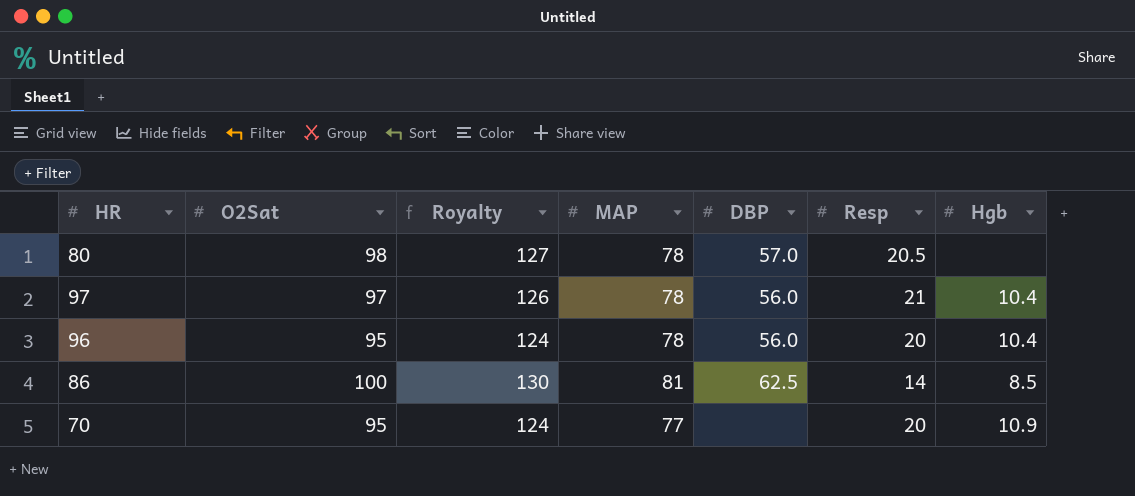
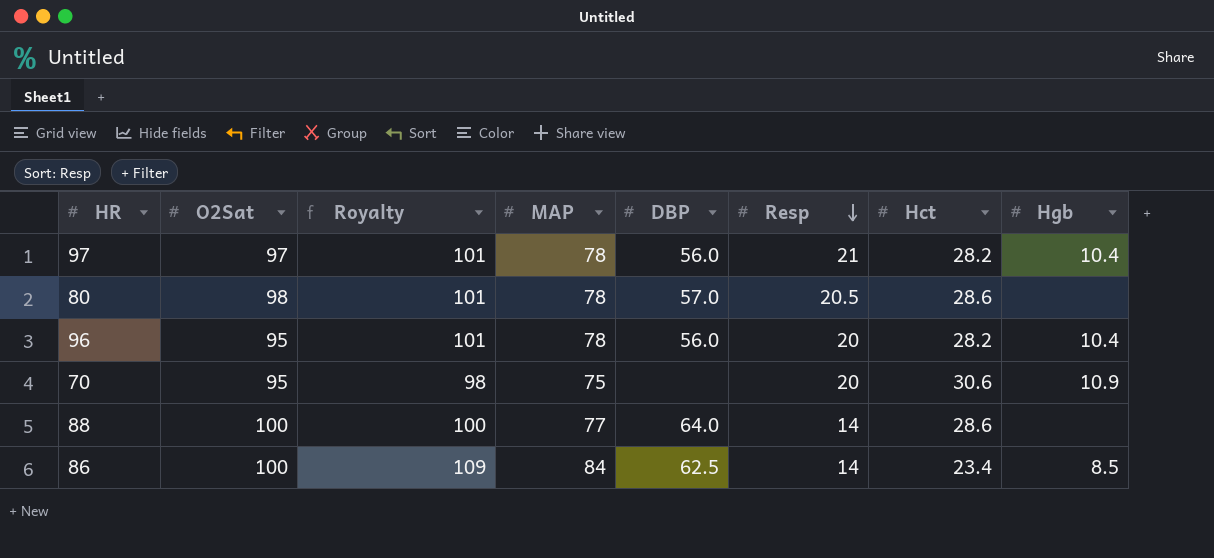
row order: none -> Resp descending
column Royalty | formula: [O2Sat] * 1.3 -> [MAP] * 1.3
column Hct | position: none -> 7
70 | MAP: 77 -> 75
row 88: none -> 100 | 100 | 77 | 64.0 | 14 | 28.6 | none
86 | MAP: 81 -> 84

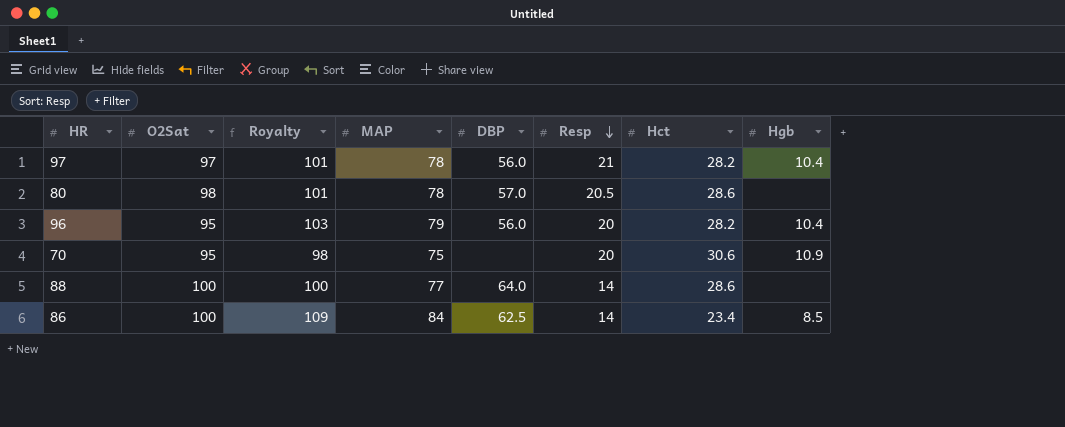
96 | Royalty: 101 -> 103
96 | MAP: 78 -> 79

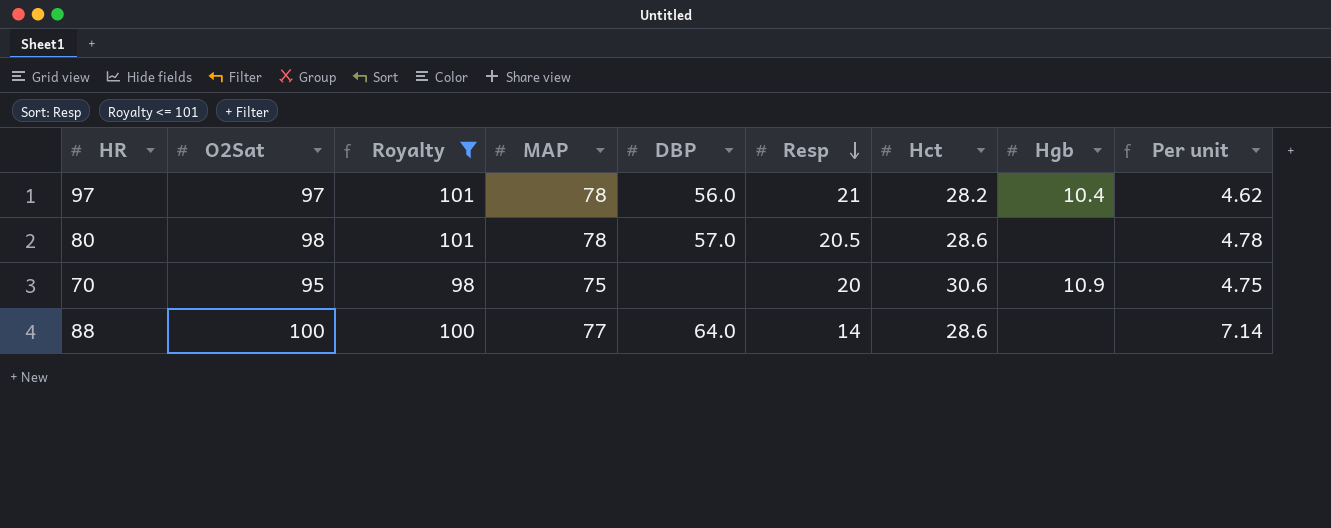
filter: none -> Royalty <= 101
column Per unit | formula: none -> [O2Sat] / [Resp]

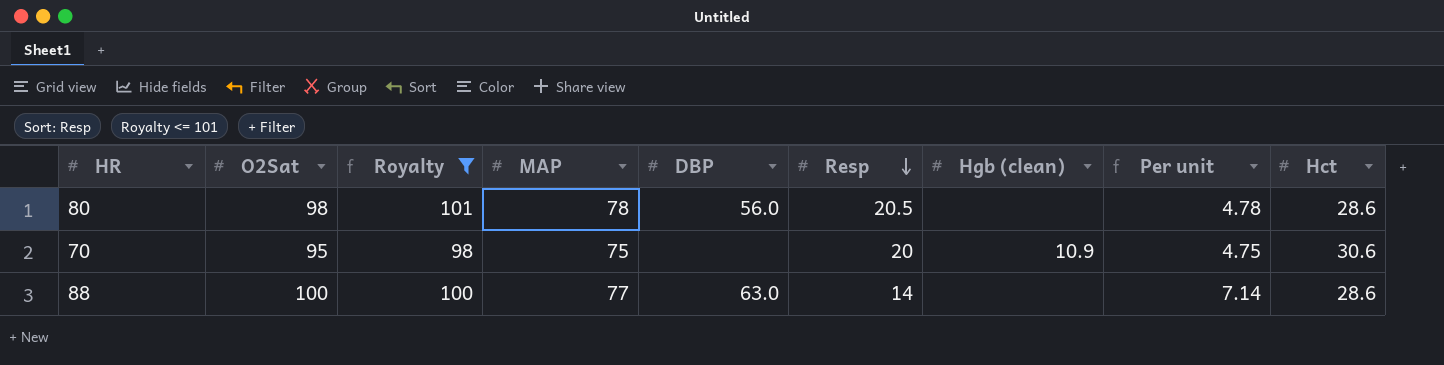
column name: Hgb -> Hgb (clean)
column Hct | position: 7 -> 9
row 97: 97 | 101 | 78 | 56.0 | 21 | 28.2 | 10.4 | 4.62 -> none
80 | DBP: 57.0 -> 56.0
88 | DBP: 64.0 -> 63.0

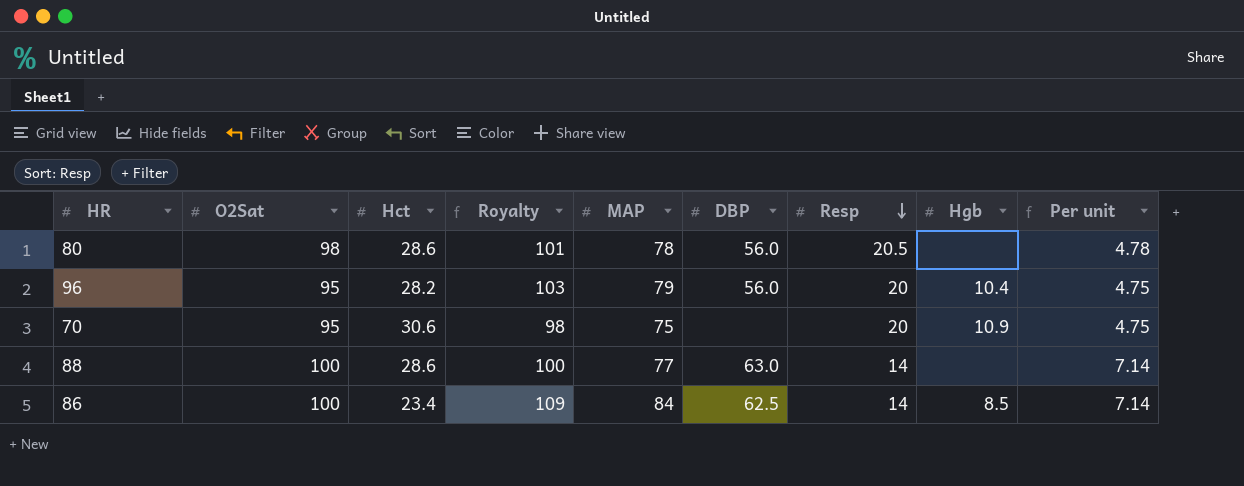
filter: Royalty <= 101 -> none
column Hct | position: 9 -> 3
column name: Hgb (clean) -> Hgb

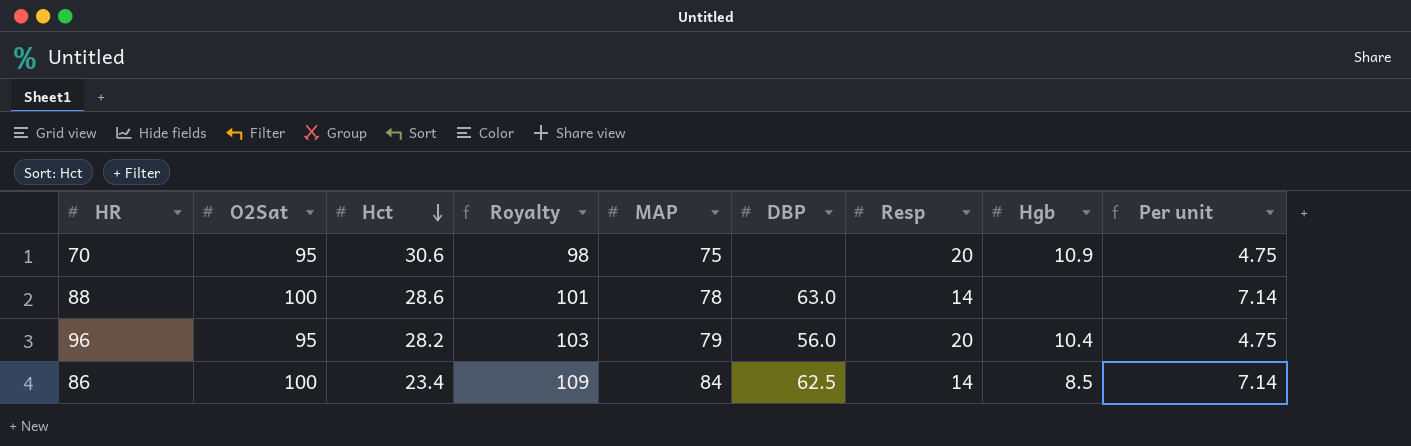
row order: Resp descending -> Hct descending
row 80: 98 | 28.6 | 101 | 78 | 56.0 | 20.5 | none | 4.78 -> none
88 | Royalty: 100 -> 101
88 | MAP: 77 -> 78

